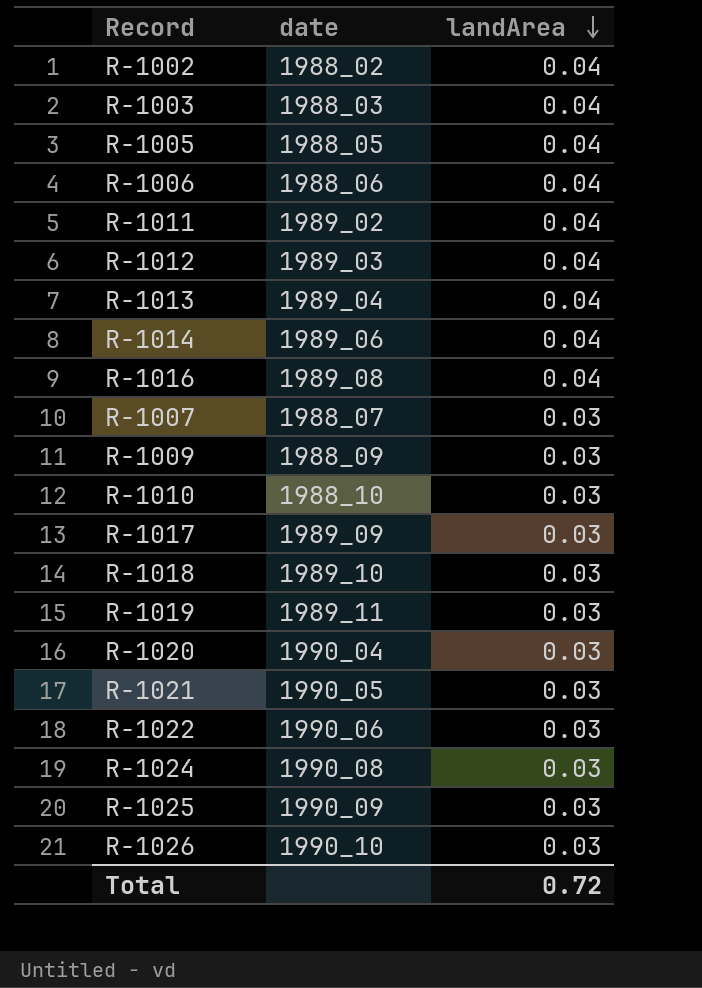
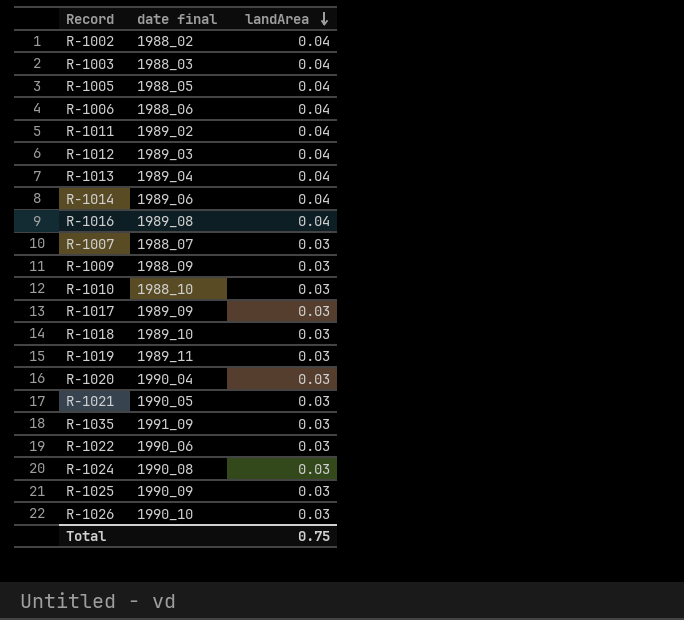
column name: date -> date final
row R-1035: none -> 1991_09 | 0.03
Total | landArea: 0.72 -> 0.75

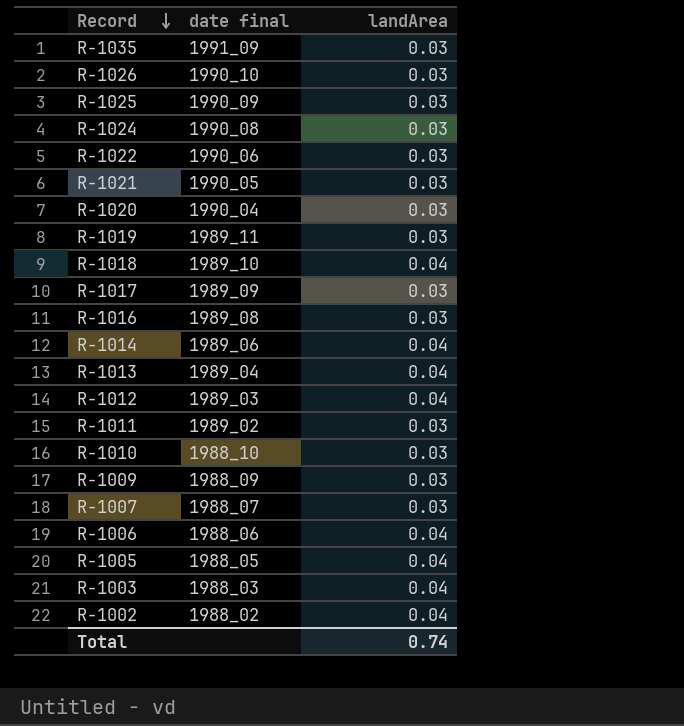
row order: landArea descending -> Record descending
R-1018 | landArea: 0.03 -> 0.04
R-1016 | landArea: 0.04 -> 0.03
R-1011 | landArea: 0.04 -> 0.03
Total | landArea: 0.75 -> 0.74

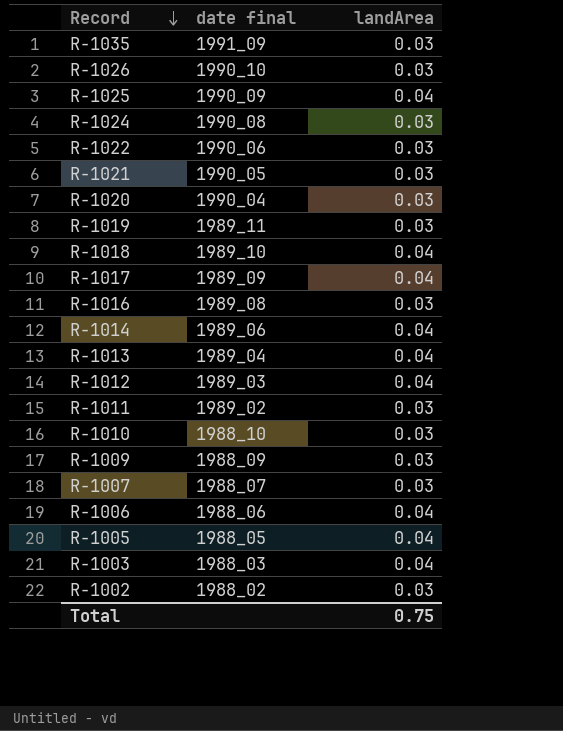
R-1025 | landArea: 0.03 -> 0.04
R-1017 | landArea: 0.03 -> 0.04
R-1002 | landArea: 0.04 -> 0.03
Total | landArea: 0.74 -> 0.75

